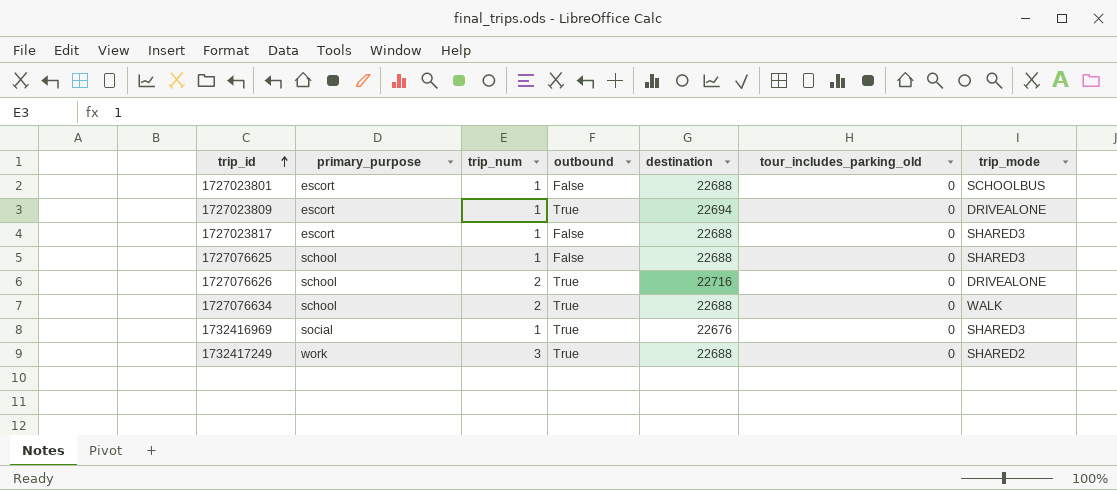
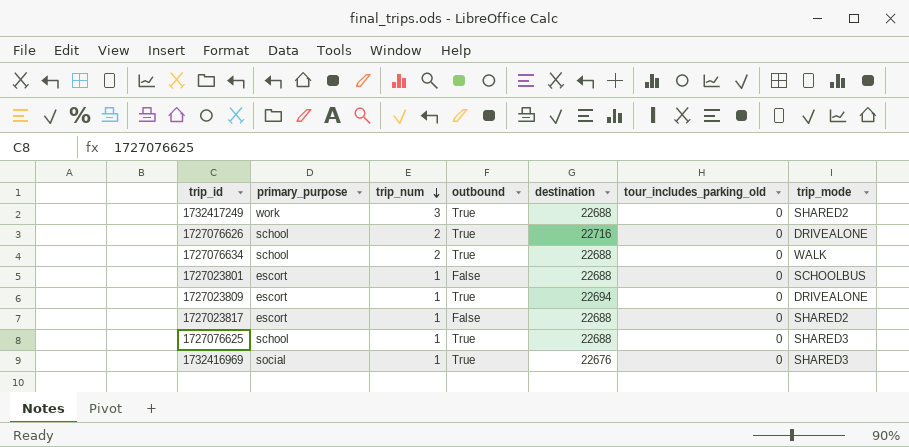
row order: trip_id ascending -> trip_num descending
1727023817 | trip_mode: SHARED3 -> SHARED2
1727076625 | outbound: False -> True

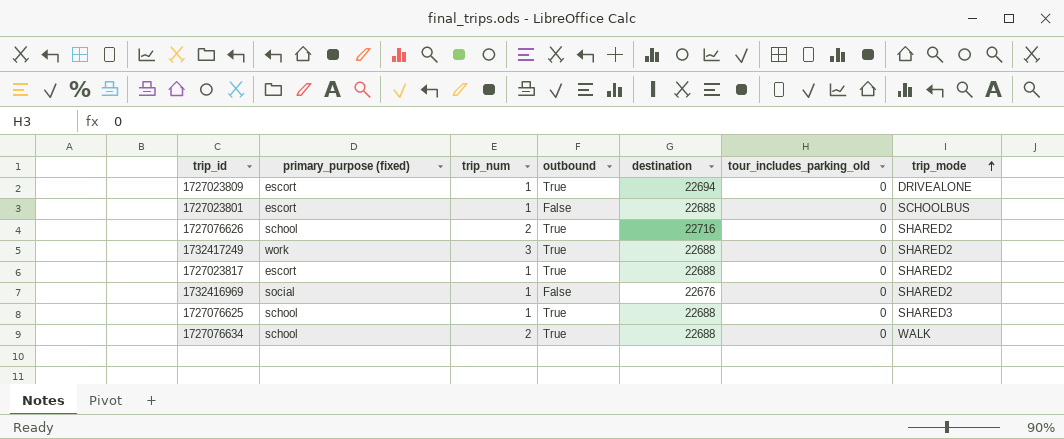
row order: trip_num descending -> trip_mode ascending
column name: primary_purpose -> primary_purpose (fixed)
1727076626 | trip_mode: DRIVEALONE -> SHARED2
1727023817 | outbound: False -> True
1732416969 | outbound: True -> False
1732416969 | trip_mode: SHARED3 -> SHARED2

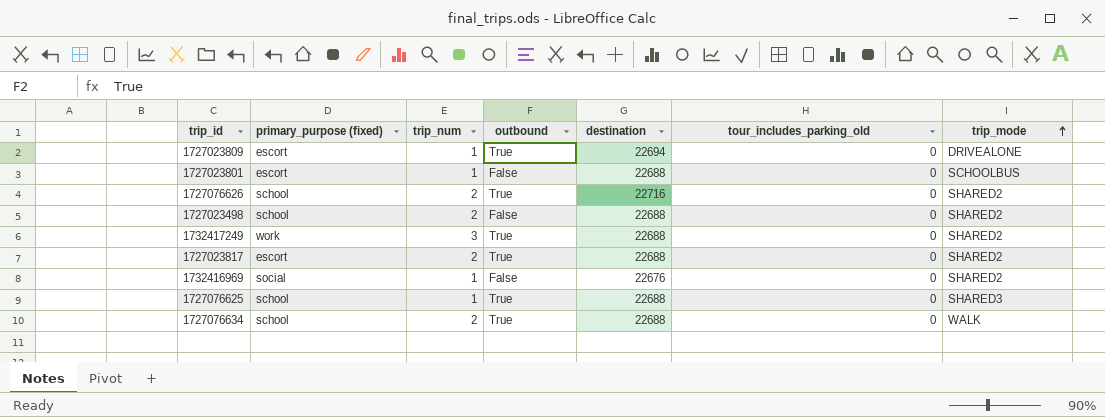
row 1727023498: none -> school | 2 | False | 22688 | 0 | SHARED2
1727023817 | trip_num: 1 -> 2

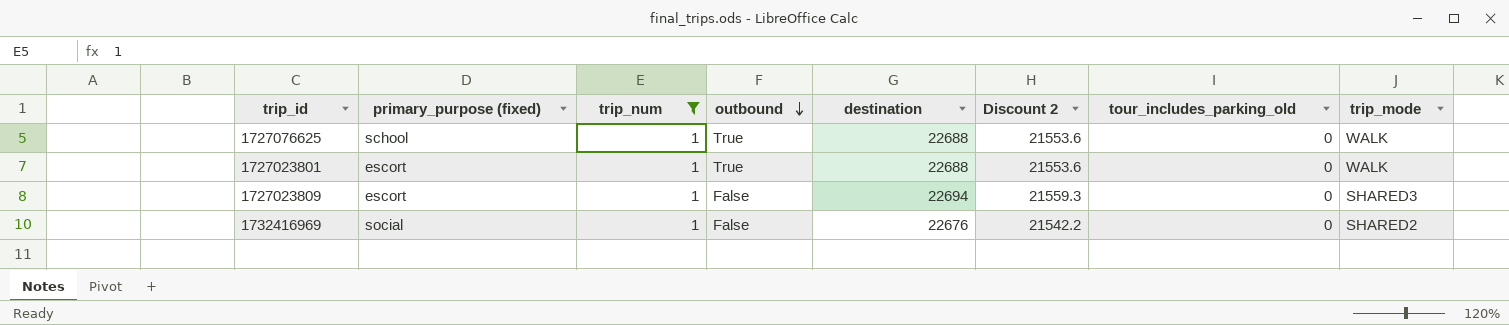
filter: none -> trip_num = 1
row order: trip_mode ascending -> outbound descending
column Discount 2 | formula: none -> [destination] * 0.95
1727076625 | trip_mode: SHARED3 -> WALK
1727023801 | outbound: False -> True
1727023801 | trip_mode: SCHOOLBUS -> WALK
1727023809 | outbound: True -> False
1727023809 | trip_mode: DRIVEALONE -> SHARED3

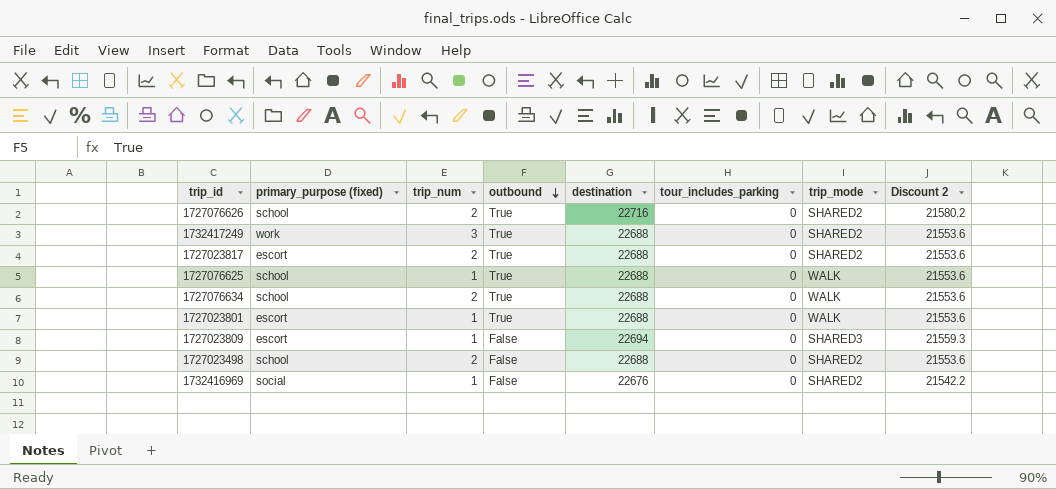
filter: trip_num = 1 -> none
column name: tour_includes_parking_old -> tour_includes_parking
column Discount 2 | position: 6 -> 8

